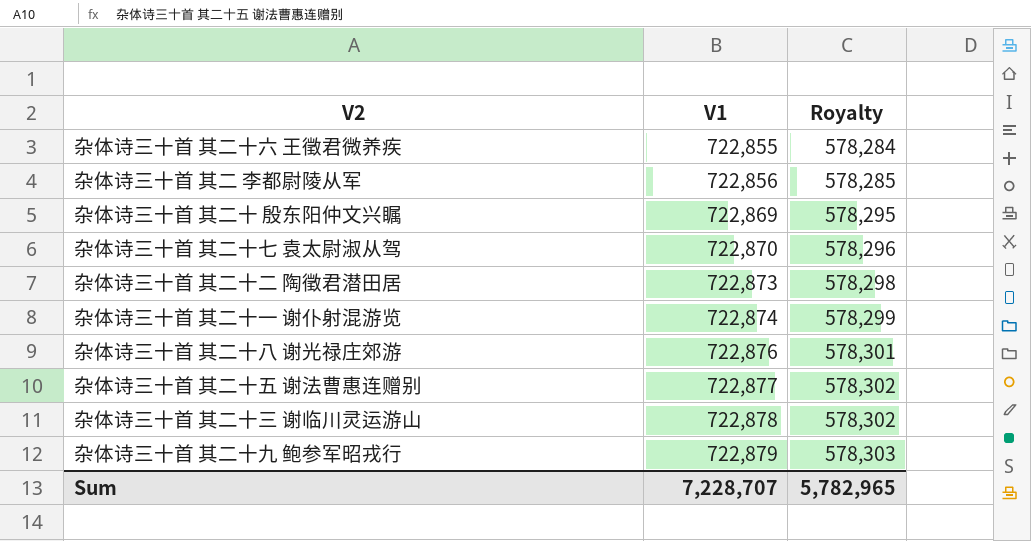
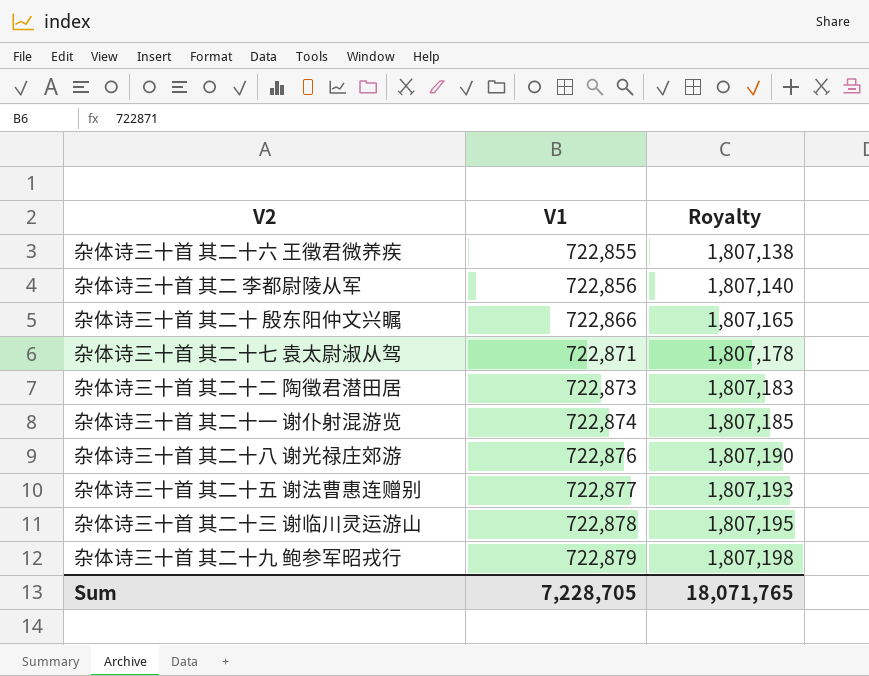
column Royalty | formula: [V1] * 0.8 -> [V1] * 2.5
杂体诗三十首 其二十 殷东阳仲文兴瞩 | V1: 722,869 -> 722,866
杂体诗三十首 其二十七 袁太尉淑从驾 | V1: 722,870 -> 722,871
Sum | V1: 7,228,707 -> 7,228,705
Sum | Royalty: 5,782,965 -> 18,071,765

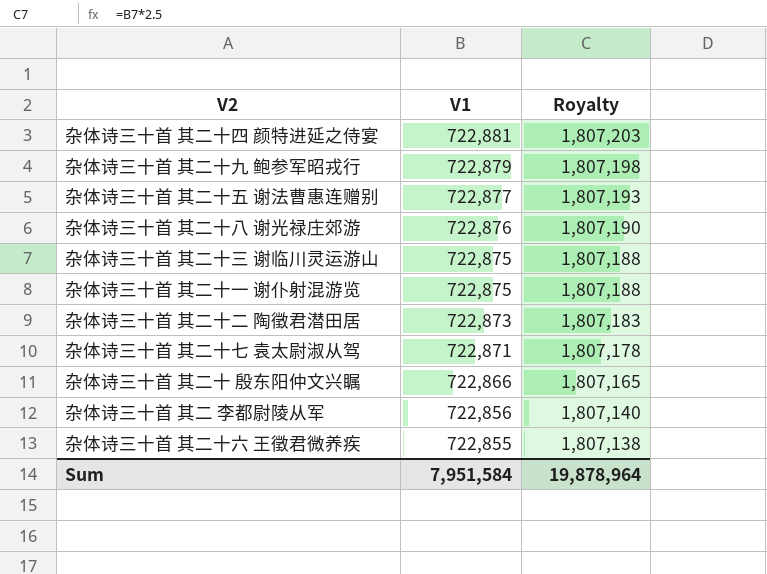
row order: V1 ascending -> V1 descending
row 杂体诗三十首 其二十四 颜特进延之侍宴: none -> 722,881 | 1,807,203
杂体诗三十首 其二十三 谢临川灵运游山 | V1: 722,878 -> 722,875
杂体诗三十首 其二十三 谢临川灵运游山 | Royalty: 1,807,195 -> 1,807,188
杂体诗三十首 其二十一 谢仆射混游览 | V1: 722,874 -> 722,875
杂体诗三十首 其二十一 谢仆射混游览 | Royalty: 1,807,185 -> 1,807,188
Sum | V1: 7,228,705 -> 7,951,584
Sum | Royalty: 18,071,765 -> 19,878,964

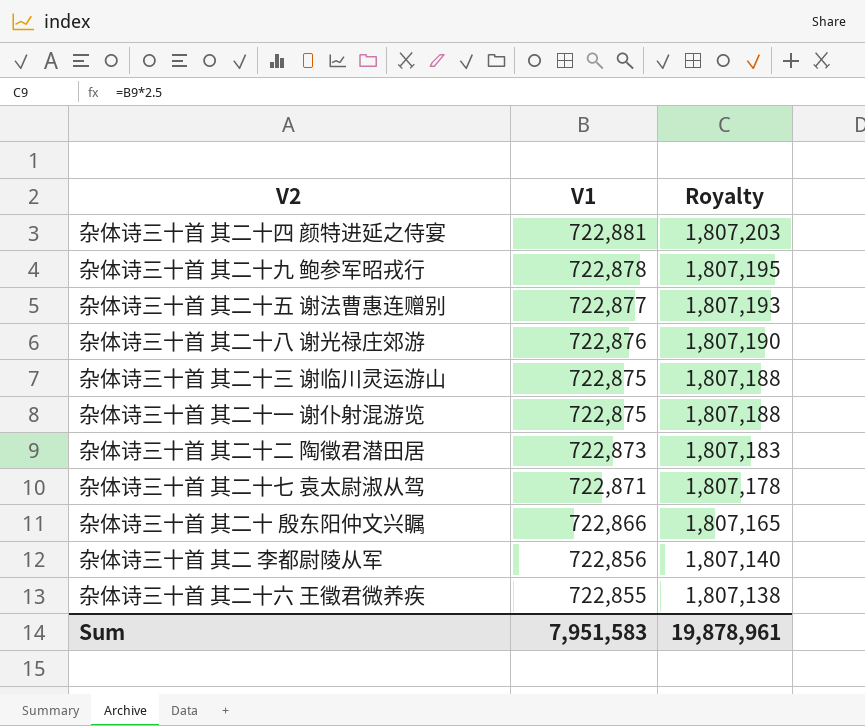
杂体诗三十首 其二十九 鲍参军昭戎行 | V1: 722,879 -> 722,878
杂体诗三十首 其二十九 鲍参军昭戎行 | Royalty: 1,807,198 -> 1,807,195
Sum | V1: 7,951,584 -> 7,951,583
Sum | Royalty: 19,878,964 -> 19,878,961

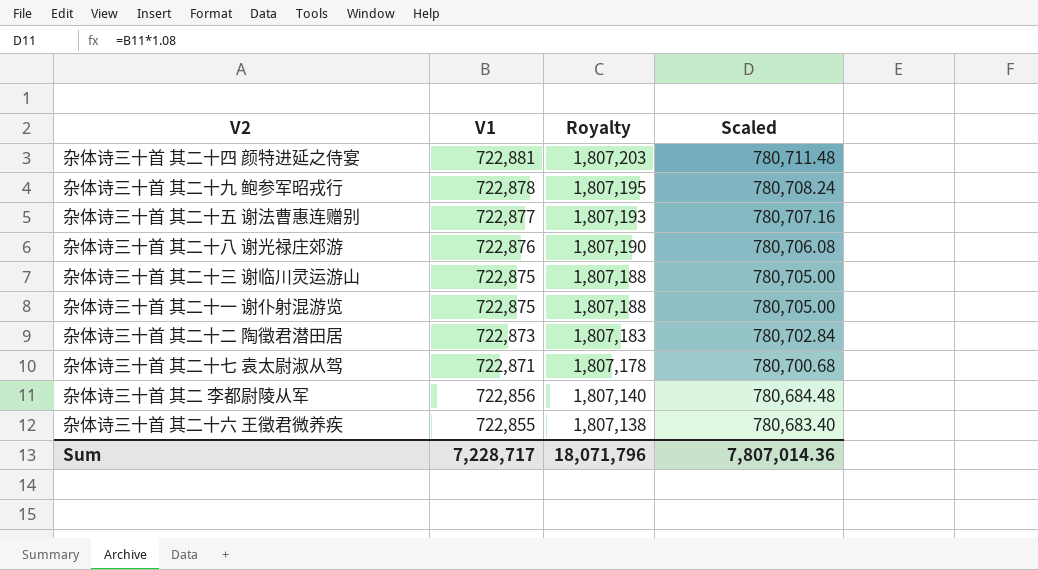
column Scaled | formula: none -> [V1] * 1.08
row 杂体诗三十首 其二十 殷东阳仲文兴瞩: 722,866 | 1,807,165 -> none
Sum | V1: 7,951,583 -> 7,228,717
Sum | Royalty: 19,878,961 -> 18,071,796

